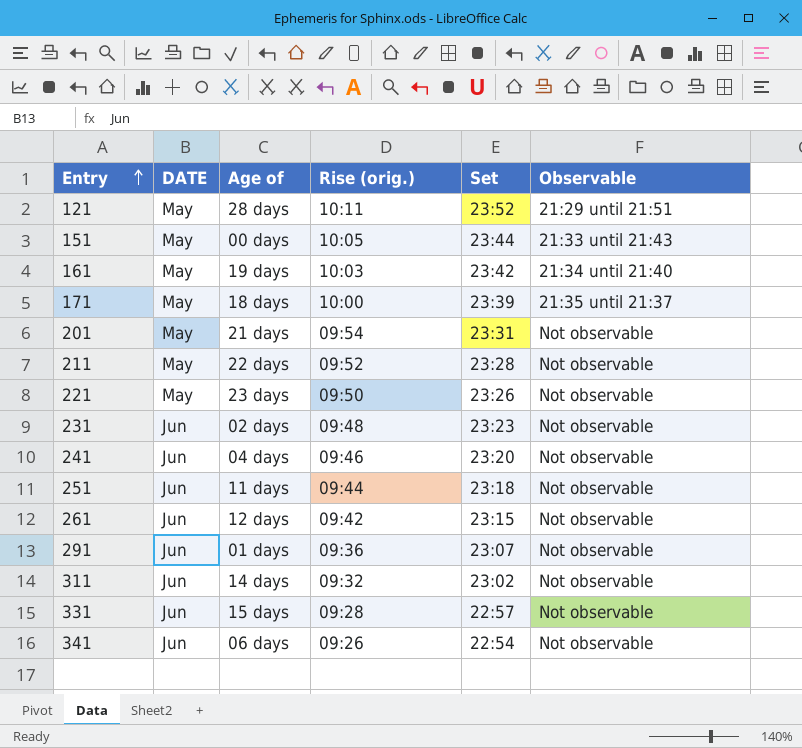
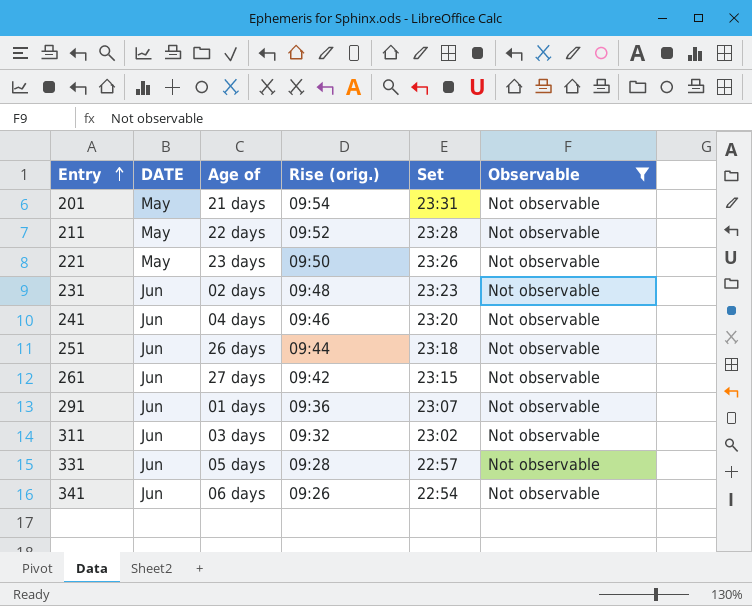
filter: none -> Observable = Not observable
251 | Age of: 11 days -> 26 days
261 | Age of: 12 days -> 27 days
311 | Age of: 14 days -> 03 days
331 | Age of: 15 days -> 05 days

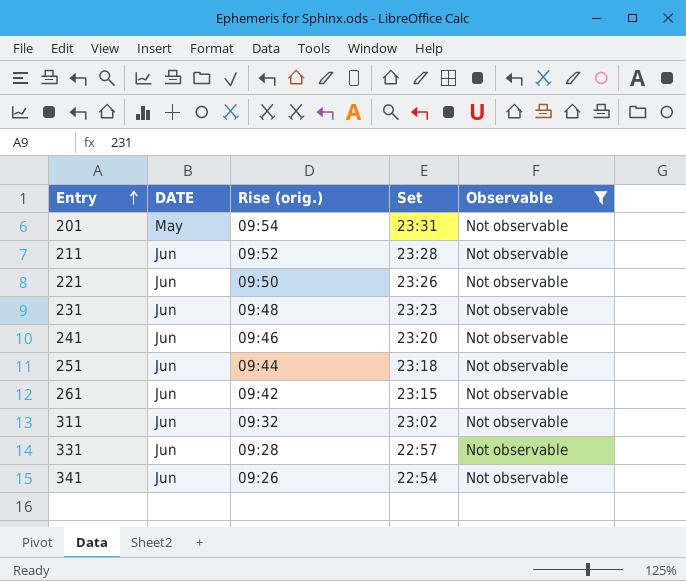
column Age of | position: 3 -> none
row 291: Jun | 01 days | 09:36 | 23:07 | Not observable -> none
211 | DATE: May -> Jun
221 | DATE: May -> Jun

